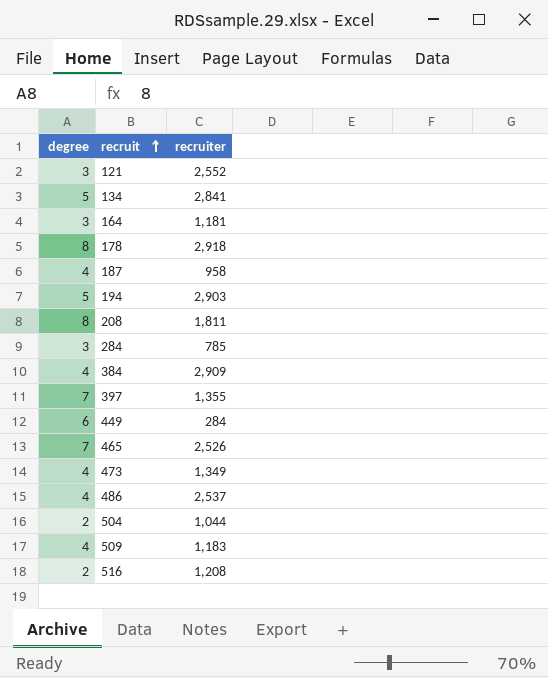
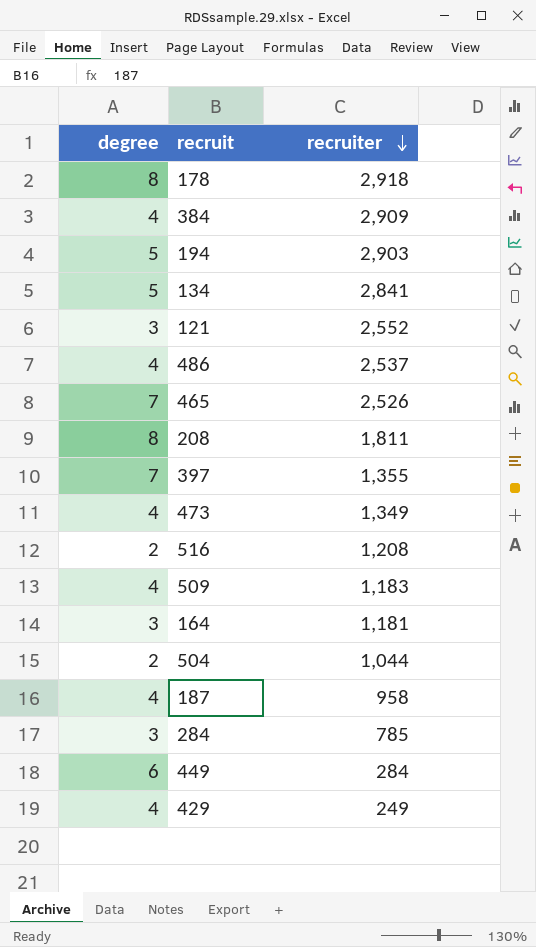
row order: recruit ascending -> recruiter descending
row 429: none -> 4 | 249

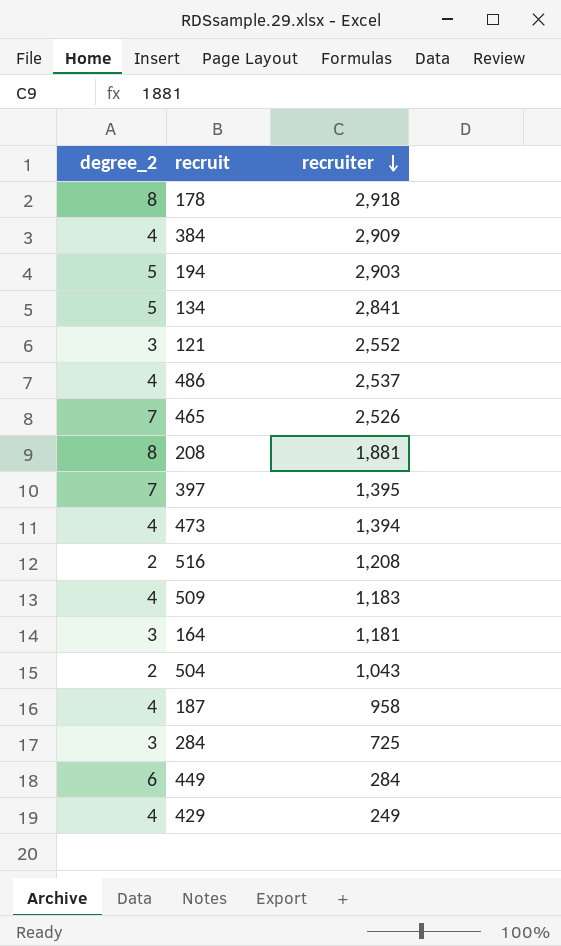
column name: degree -> degree_2
208 | recruiter: 1,811 -> 1,881
397 | recruiter: 1,355 -> 1,395
473 | recruiter: 1,349 -> 1,394
504 | recruiter: 1,044 -> 1,043
284 | recruiter: 785 -> 725

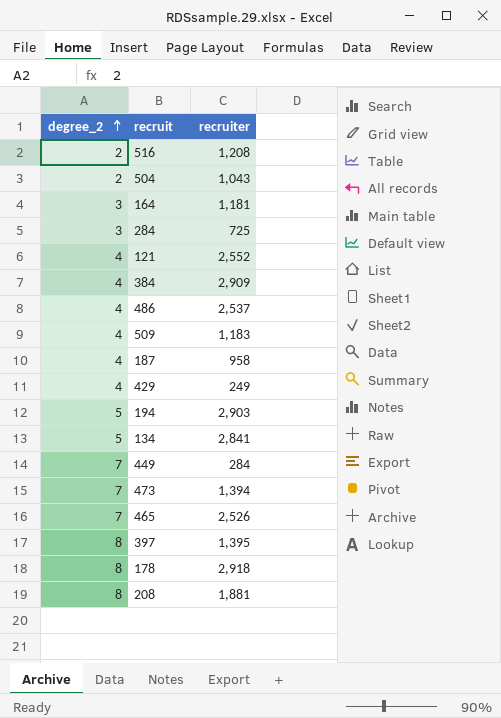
row order: recruiter descending -> degree_2 ascending
121 | degree_2: 3 -> 4
449 | degree_2: 6 -> 7
473 | degree_2: 4 -> 7
397 | degree_2: 7 -> 8

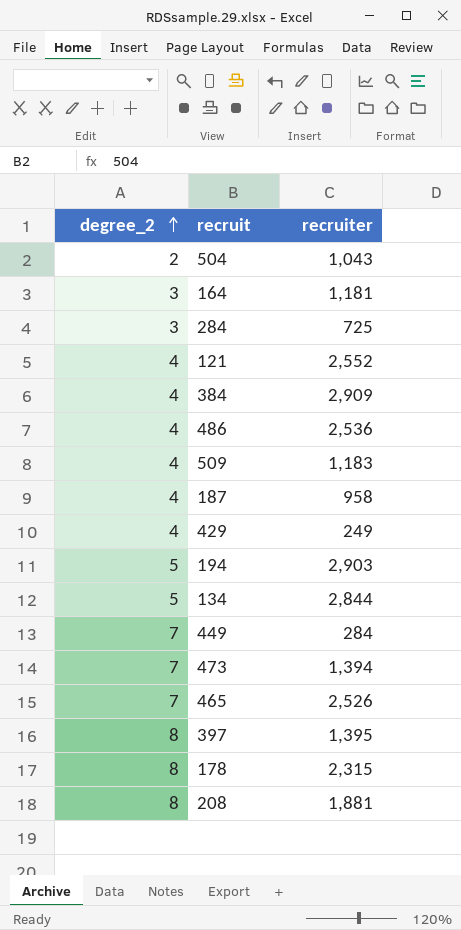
row 516: 2 | 1,208 -> none
486 | recruiter: 2,537 -> 2,536
134 | recruiter: 2,841 -> 2,844
178 | recruiter: 2,918 -> 2,315

